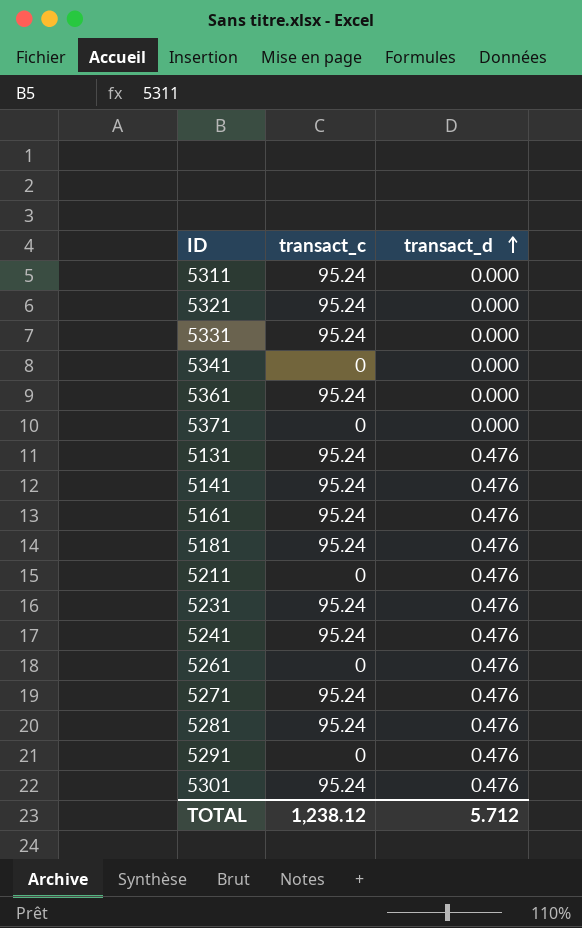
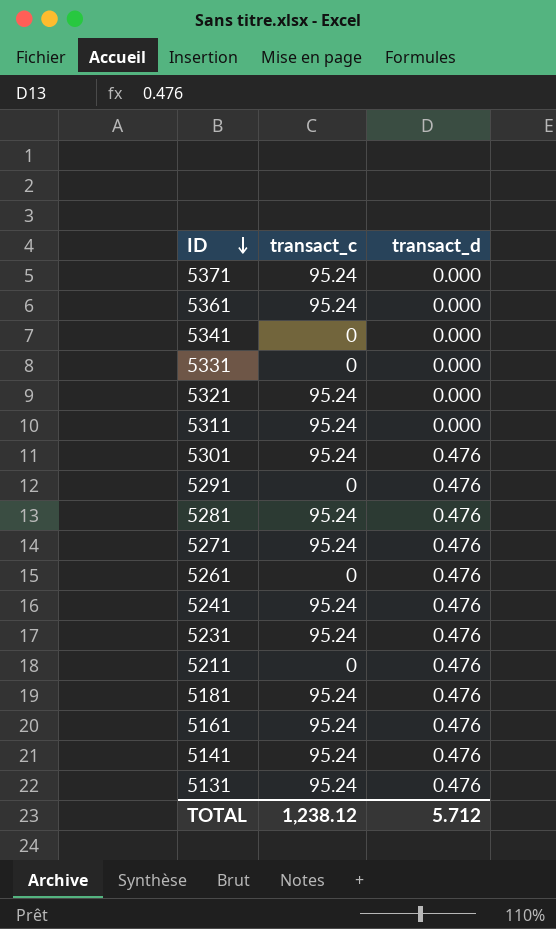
row order: transact_d ascending -> ID descending
5371 | transact_c: 0 -> 95.24
5331 | transact_c: 95.24 -> 0

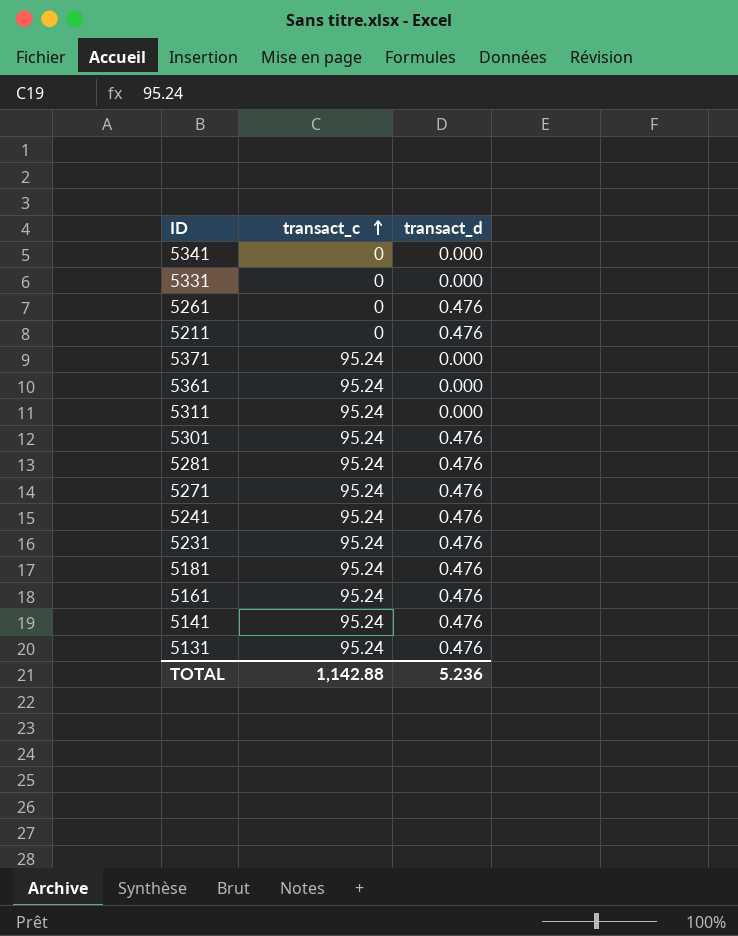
row order: ID descending -> transact_c ascending
row 5321: 95.24 | 0.000 -> none
row 5291: 0 | 0.476 -> none
TOTAL | transact_c: 1,238.12 -> 1,142.88
TOTAL | transact_d: 5.712 -> 5.236

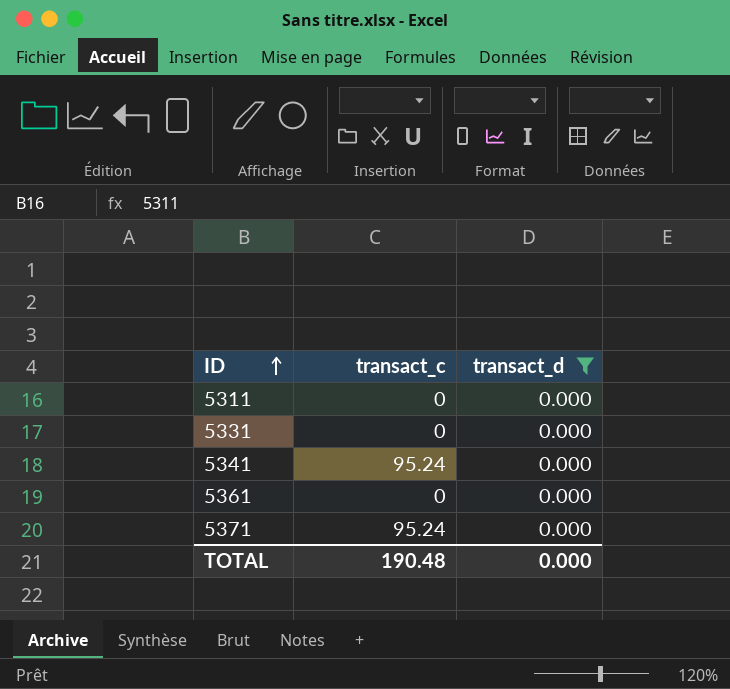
filter: none -> transact_d = 0.000
row order: transact_c ascending -> ID ascending
5311 | transact_c: 95.24 -> 0
5341 | transact_c: 0 -> 95.24
5361 | transact_c: 95.24 -> 0
TOTAL | transact_c: 1,142.88 -> 190.48
TOTAL | transact_d: 5.236 -> 0.000

